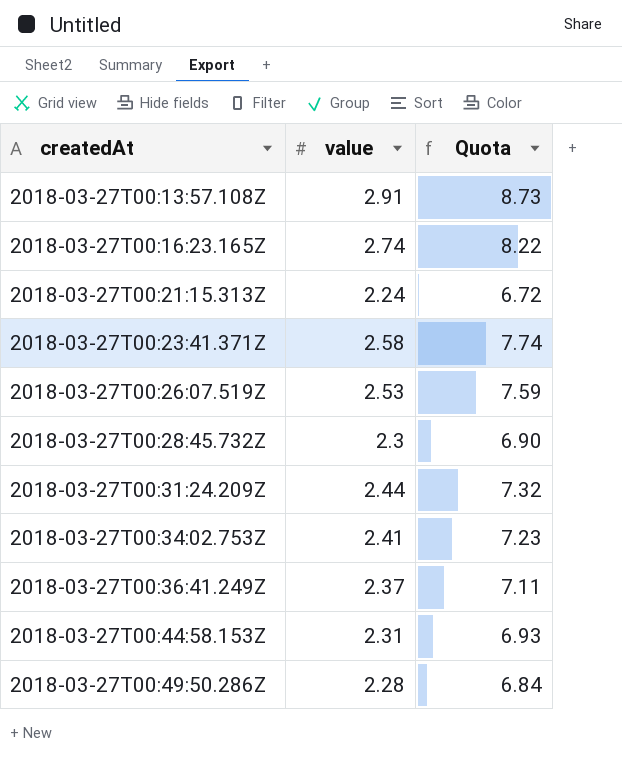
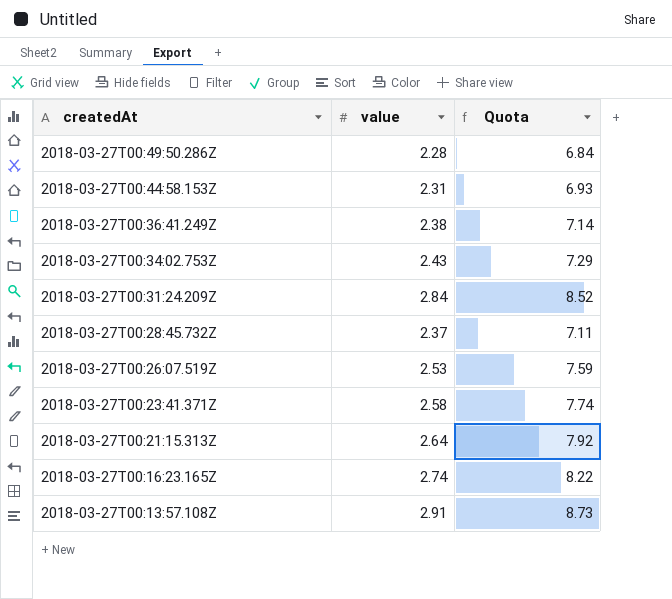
row order: createdAt ascending -> createdAt descending
2018-03-27T00:36:41.249Z | value: 2.37 -> 2.38
2018-03-27T00:36:41.249Z | Quota: 7.11 -> 7.14
2018-03-27T00:34:02.753Z | value: 2.41 -> 2.43
2018-03-27T00:34:02.753Z | Quota: 7.23 -> 7.29
2018-03-27T00:31:24.209Z | value: 2.44 -> 2.84
2018-03-27T00:31:24.209Z | Quota: 7.32 -> 8.52
2018-03-27T00:28:45.732Z | value: 2.3 -> 2.37
2018-03-27T00:28:45.732Z | Quota: 6.90 -> 7.11
2018-03-27T00:21:15.313Z | value: 2.24 -> 2.64
2018-03-27T00:21:15.313Z | Quota: 6.72 -> 7.92

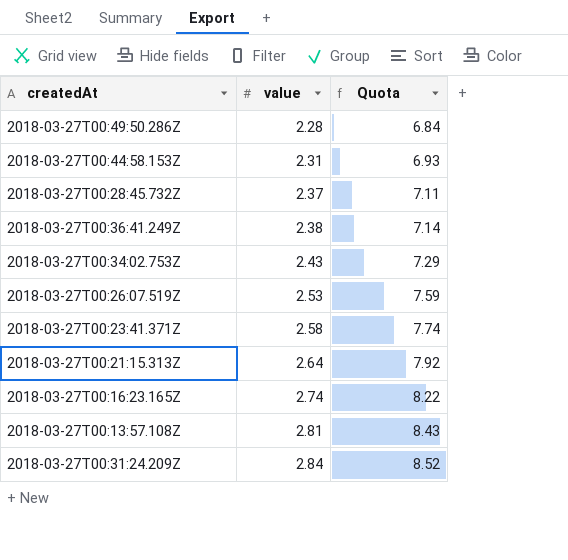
row order: createdAt descending -> value ascending
2018-03-27T00:13:57.108Z | value: 2.91 -> 2.81
2018-03-27T00:13:57.108Z | Quota: 8.73 -> 8.43

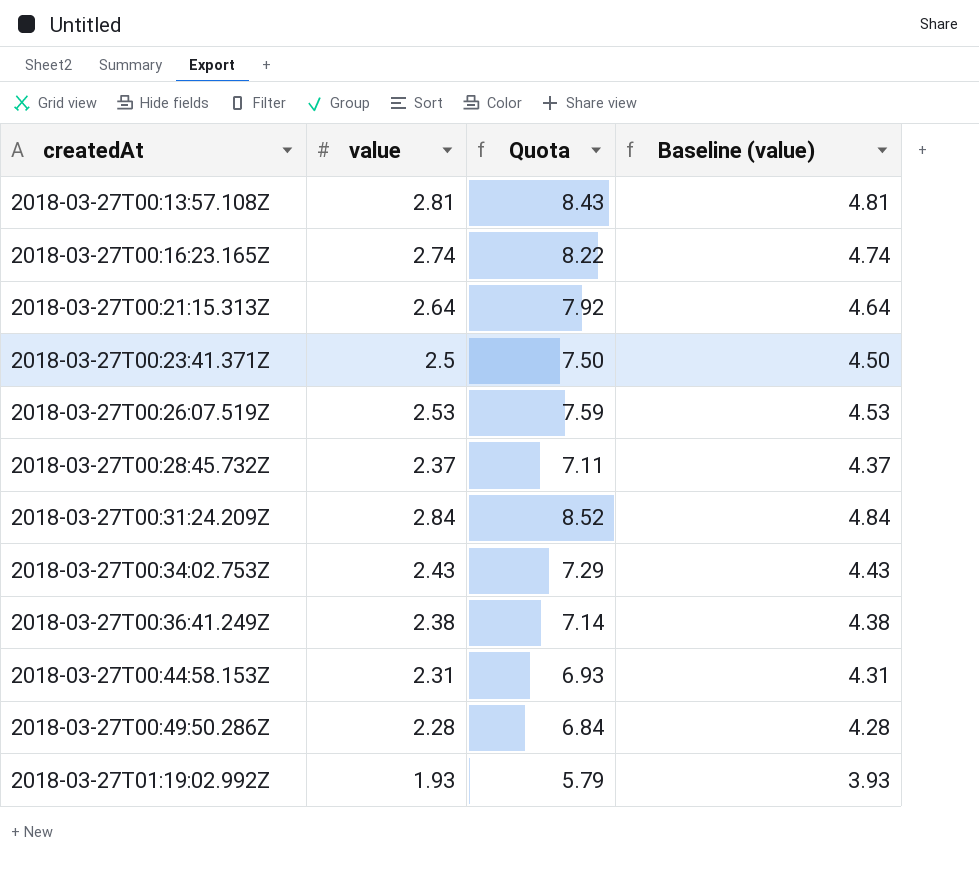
row order: value ascending -> createdAt ascending
column Baseline (value) | formula: none -> [value] + 2
2018-03-27T00:23:41.371Z | value: 2.58 -> 2.5
2018-03-27T00:23:41.371Z | Quota: 7.74 -> 7.50
row 2018-03-27T01:19:02.992Z: none -> 1.93 | 5.79 | 3.93

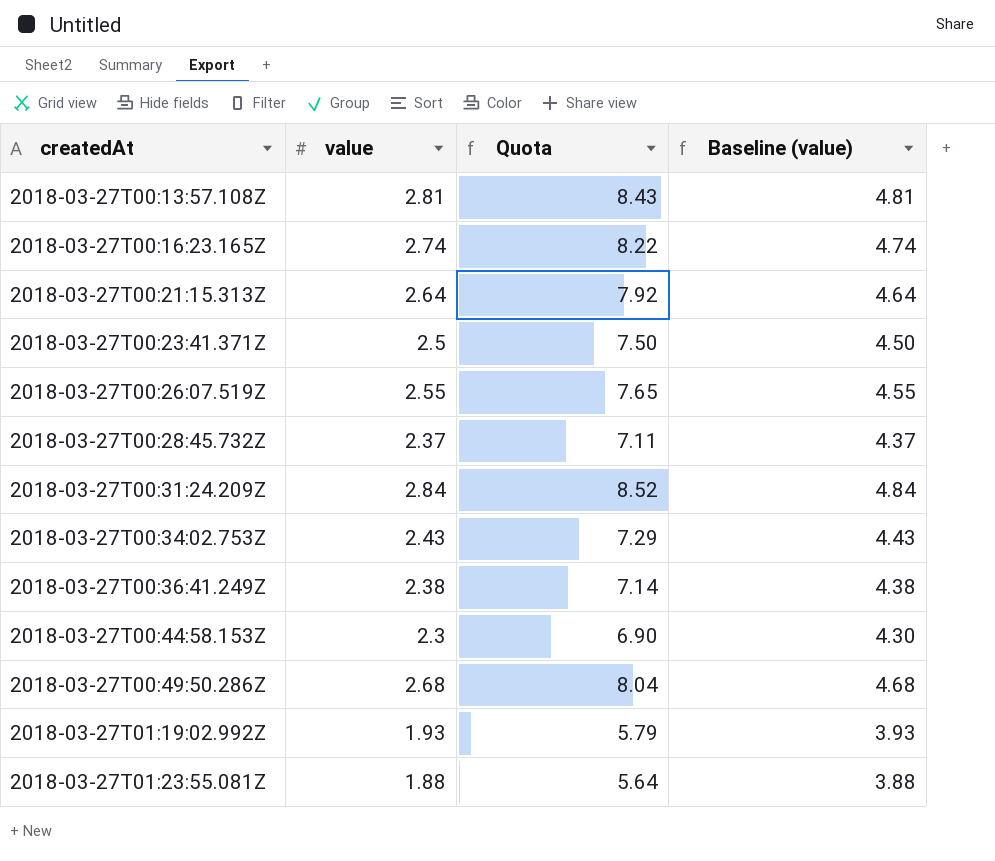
2018-03-27T00:26:07.519Z | value: 2.53 -> 2.55
2018-03-27T00:26:07.519Z | Quota: 7.59 -> 7.65
2018-03-27T00:26:07.519Z | Baseline (value): 4.53 -> 4.55
2018-03-27T00:44:58.153Z | value: 2.31 -> 2.3
2018-03-27T00:44:58.153Z | Quota: 6.93 -> 6.90
2018-03-27T00:44:58.153Z | Baseline (value): 4.31 -> 4.30
2018-03-27T00:49:50.286Z | value: 2.28 -> 2.68
2018-03-27T00:49:50.286Z | Quota: 6.84 -> 8.04
2018-03-27T00:49:50.286Z | Baseline (value): 4.28 -> 4.68
row 2018-03-27T01:23:55.081Z: none -> 1.88 | 5.64 | 3.88

